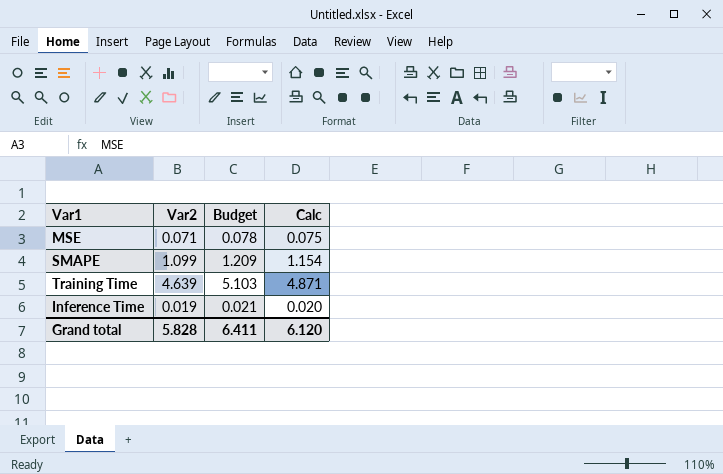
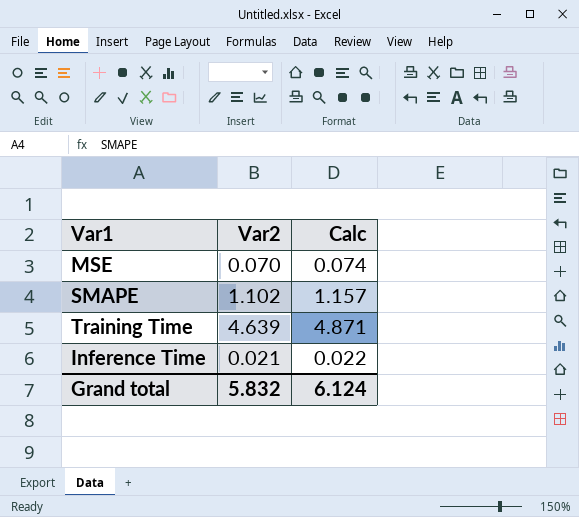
column Budget | formula: [Var2] * 1.1 -> none
MSE | Var2: 0.071 -> 0.070
MSE | Calc: 0.075 -> 0.074
SMAPE | Var2: 1.099 -> 1.102
SMAPE | Calc: 1.154 -> 1.157
Inference Time | Var2: 0.019 -> 0.021
Inference Time | Calc: 0.020 -> 0.022
Grand total | Var2: 5.828 -> 5.832
Grand total | Calc: 6.120 -> 6.124

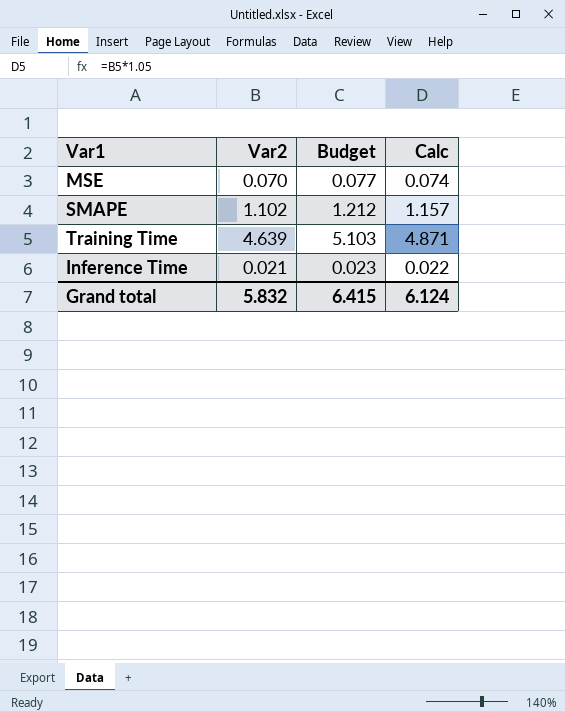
column Budget | formula: none -> [Var2] * 1.1

